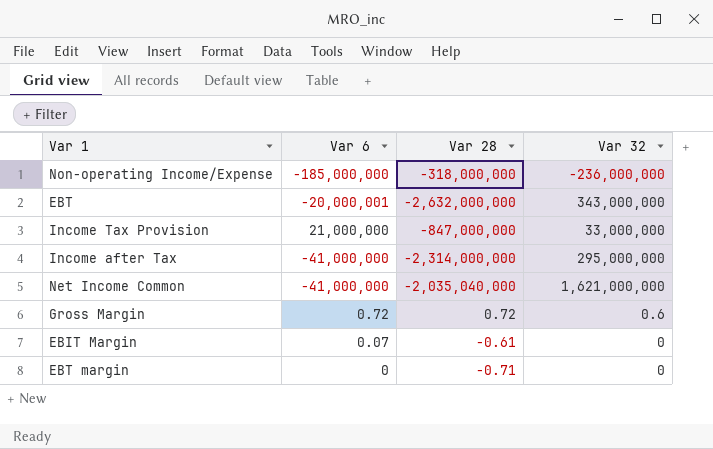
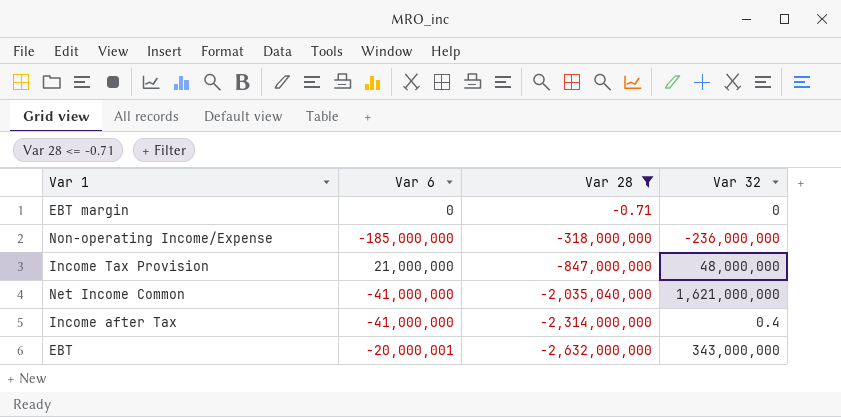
filter: none -> Var 28 <= -0.71
row order: none -> Var 28 descending
Income Tax Provision | Var 32: 33,000,000 -> 48,000,000
Income after Tax | Var 32: 295,000,000 -> 0.4

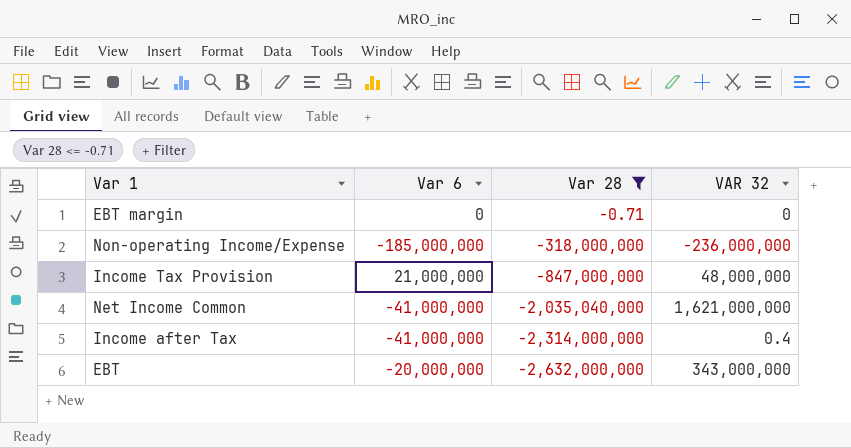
column name: Var 32 -> VAR 32
EBT | Var 6: -20,000,001 -> -20,000,000

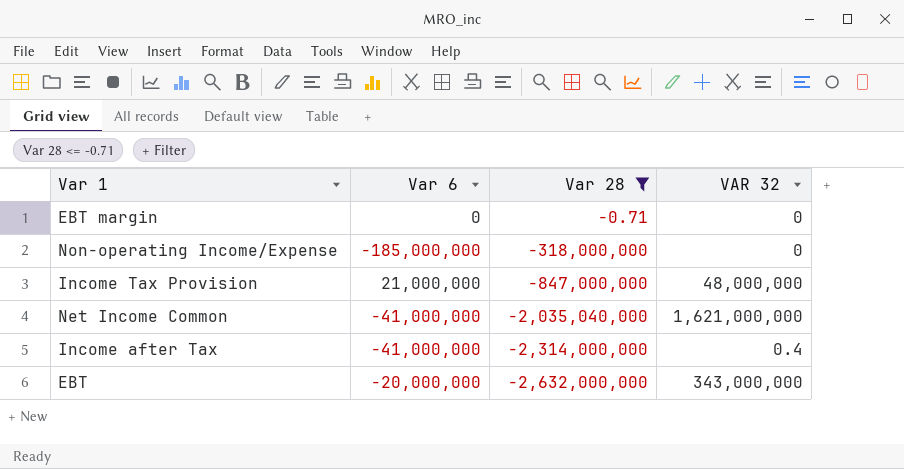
Non-operating Income/Expense | VAR 32: -236,000,000 -> 0

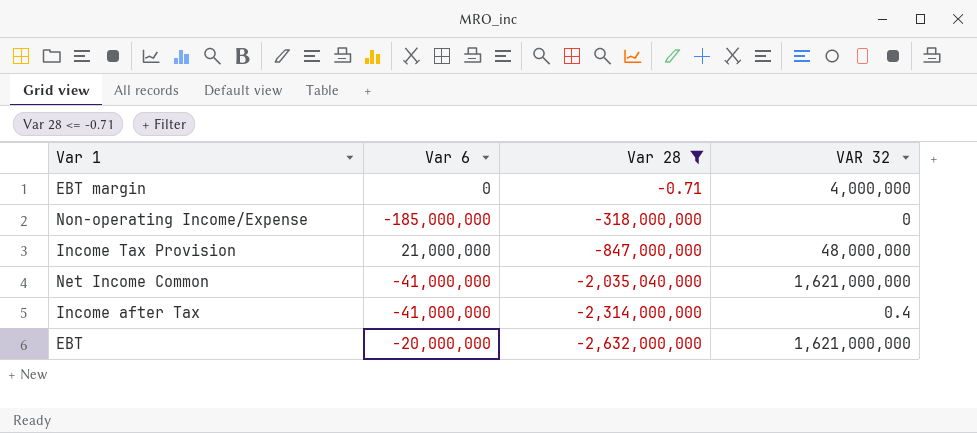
EBT margin | VAR 32: 0 -> 4,000,000
EBT | VAR 32: 343,000,000 -> 1,621,000,000

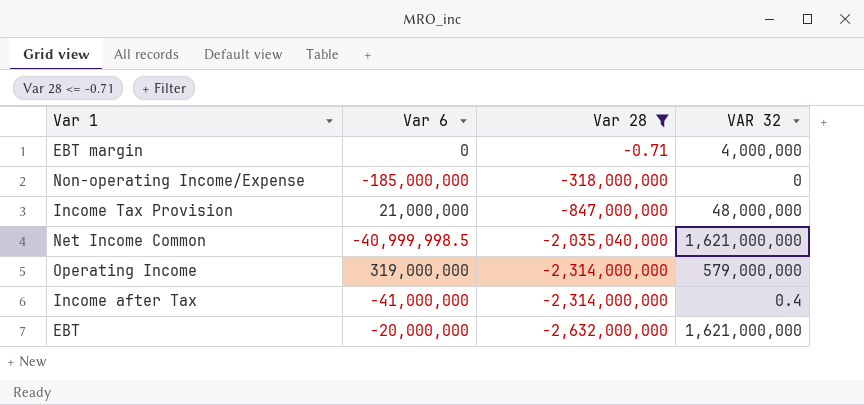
Net Income Common | Var 6: -41,000,000 -> -40,999,998.5
row Operating Income: none -> 319,000,000 | -2,314,000,000 | 579,000,000

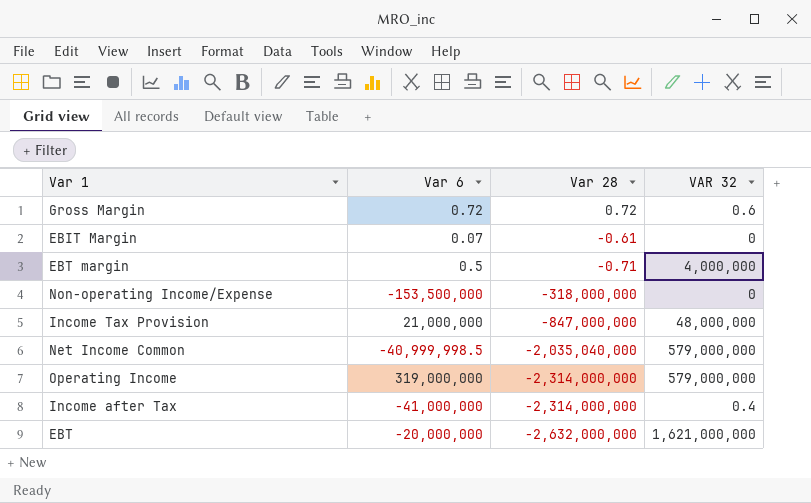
filter: Var 28 <= -0.71 -> none
EBT margin | Var 6: 0 -> 0.5
Non-operating Income/Expense | Var 6: -185,000,000 -> -153,500,000
Net Income Common | VAR 32: 1,621,000,000 -> 579,000,000

